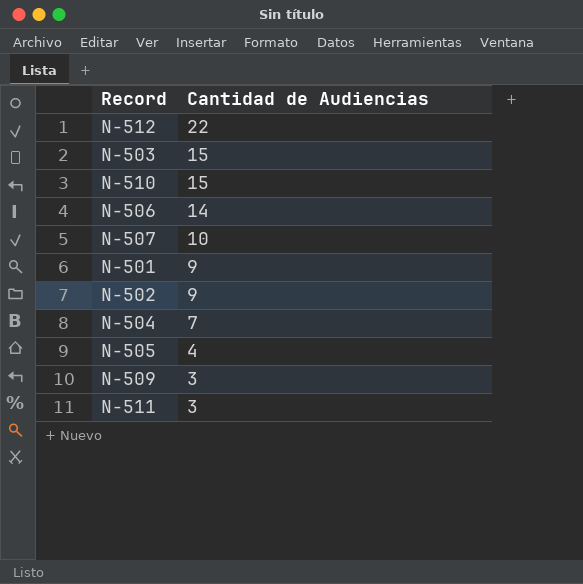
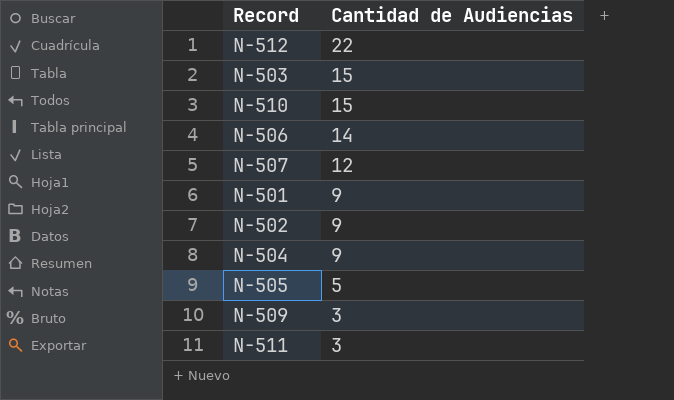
N-507 | Cantidad de Audiencias: 10 -> 12
N-504 | Cantidad de Audiencias: 7 -> 9
N-505 | Cantidad de Audiencias: 4 -> 5

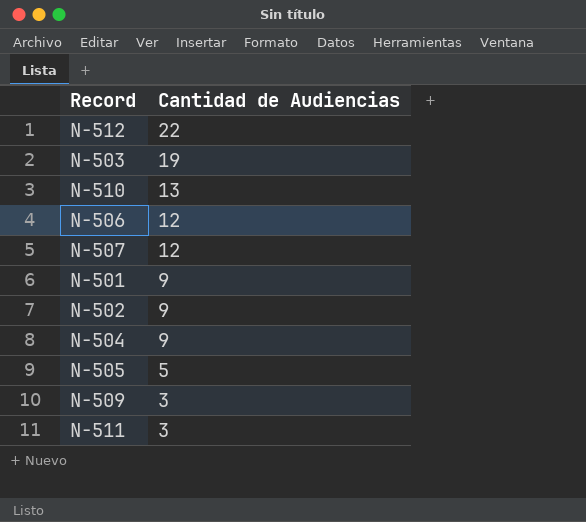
N-503 | Cantidad de Audiencias: 15 -> 19
N-510 | Cantidad de Audiencias: 15 -> 13
N-506 | Cantidad de Audiencias: 14 -> 12

